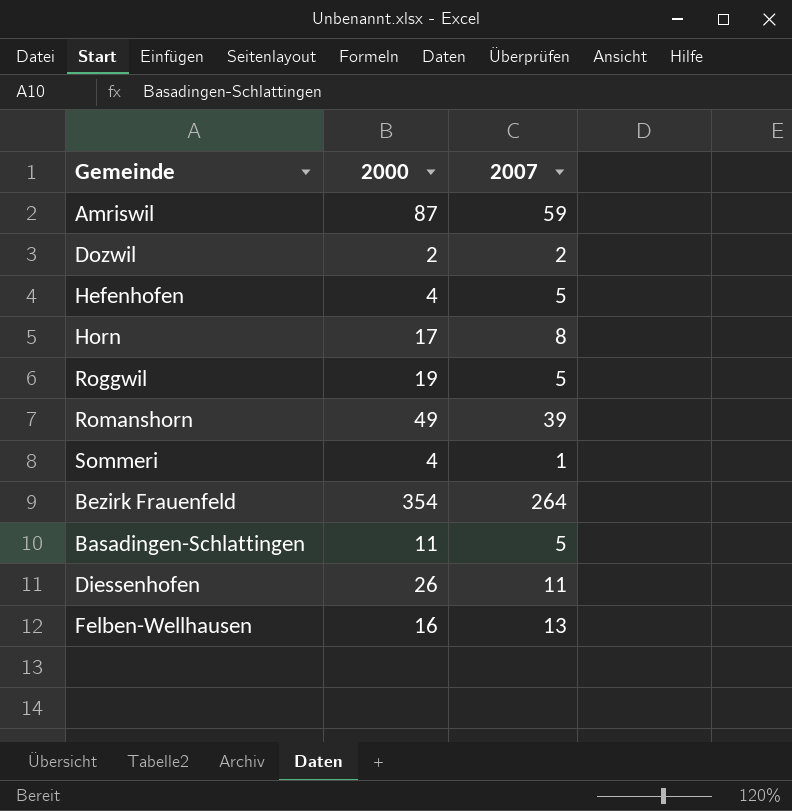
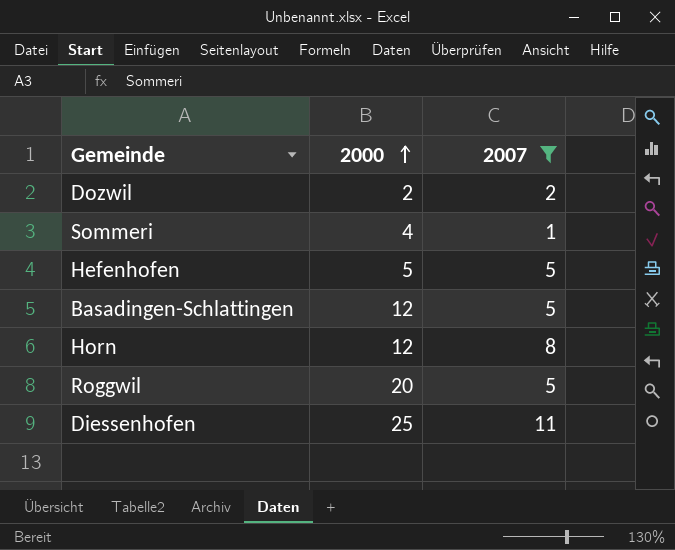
filter: none -> 2007 <= 11
row order: none -> 2000 ascending
Hefenhofen | 2000: 4 -> 5
Basadingen-Schlattingen | 2000: 11 -> 12
Horn | 2000: 17 -> 12
Roggwil | 2000: 19 -> 20
Diessenhofen | 2000: 26 -> 25

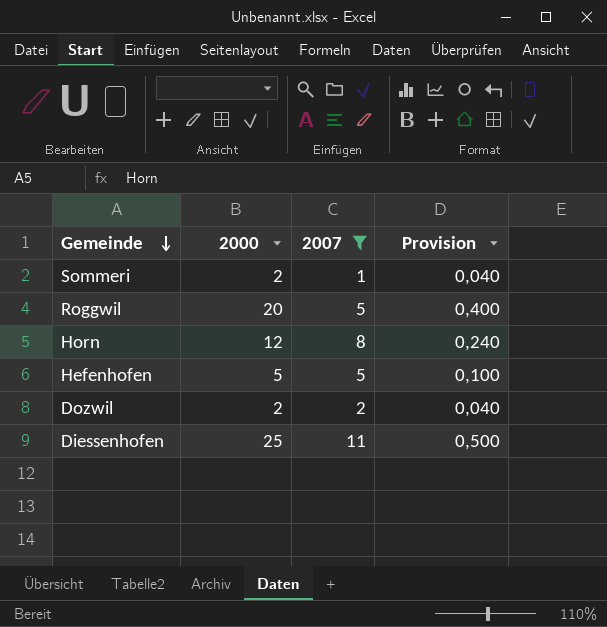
row order: 2000 ascending -> Gemeinde descending
column Provision | formula: none -> [2000] * 0,02
row Basadingen-Schlattingen: 12 | 5 -> none
Sommeri | 2000: 4 -> 2

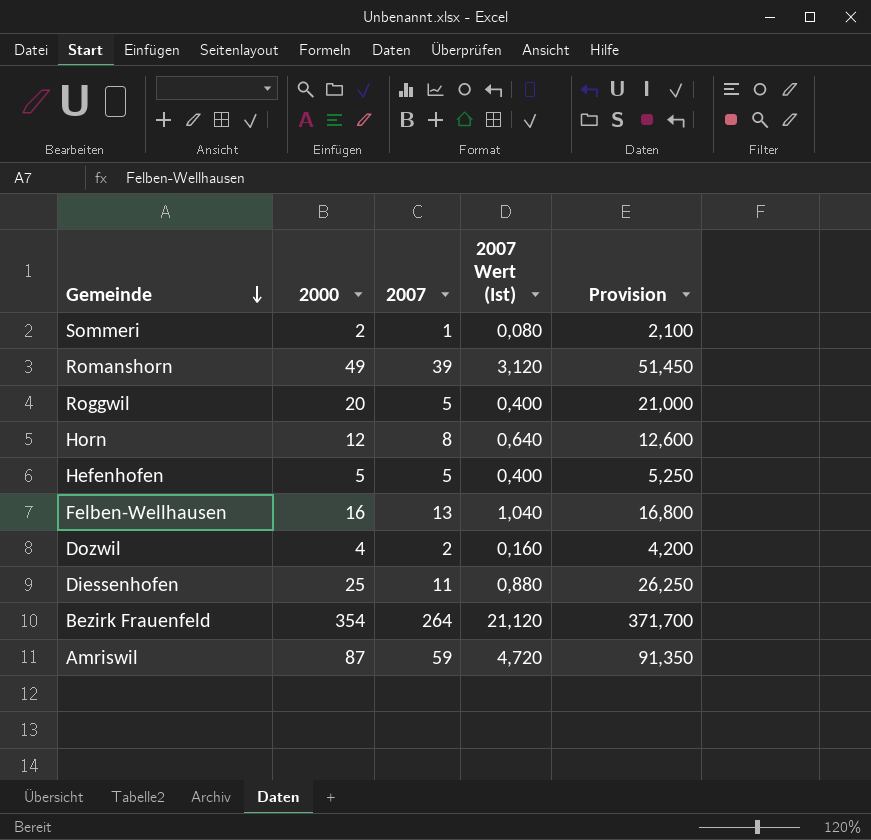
filter: 2007 <= 11 -> none
column 2007 Wert (Ist) | formula: none -> [2007] * 0,08
column Provision | formula: [2000] * 0,02 -> [2000] * 1,05
Dozwil | 2000: 2 -> 4

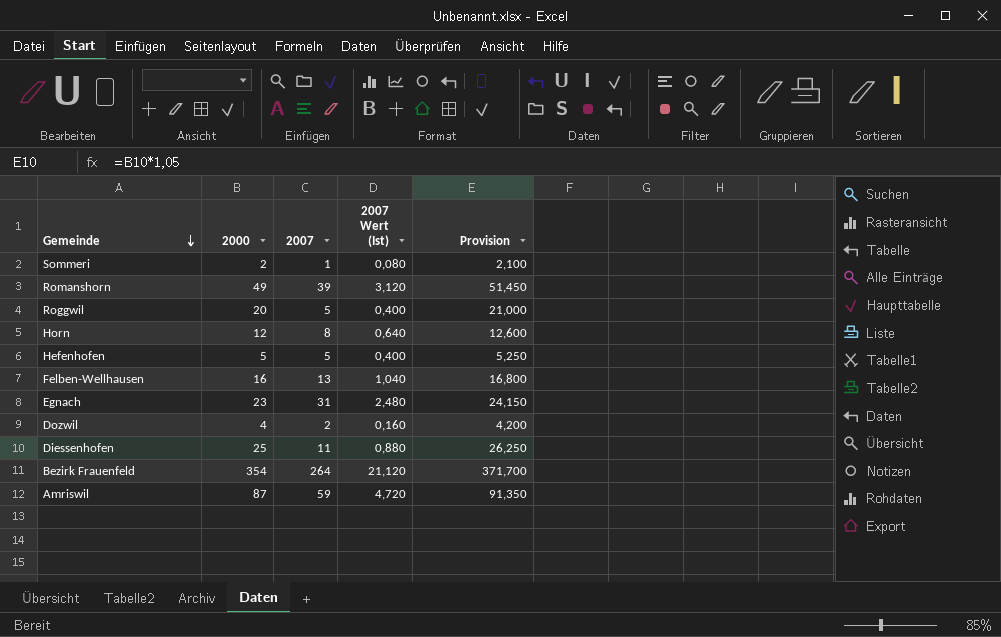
row Egnach: none -> 23 | 31 | 2,480 | 24,150

